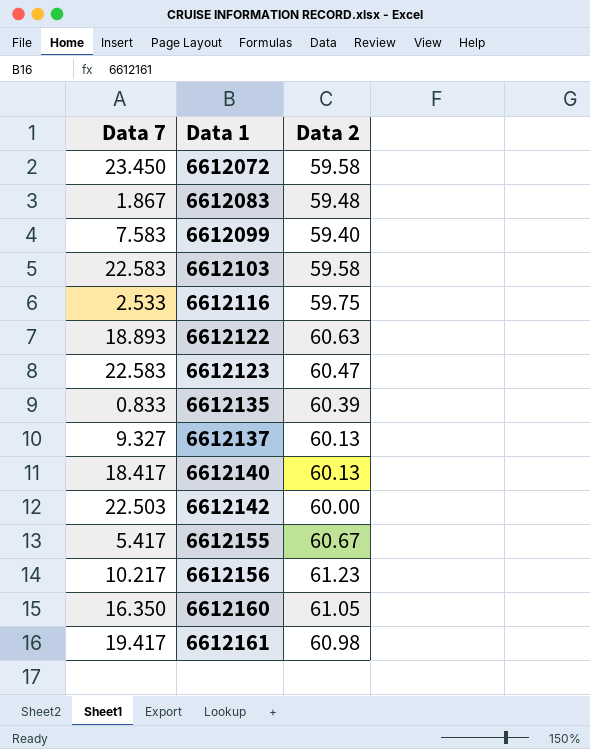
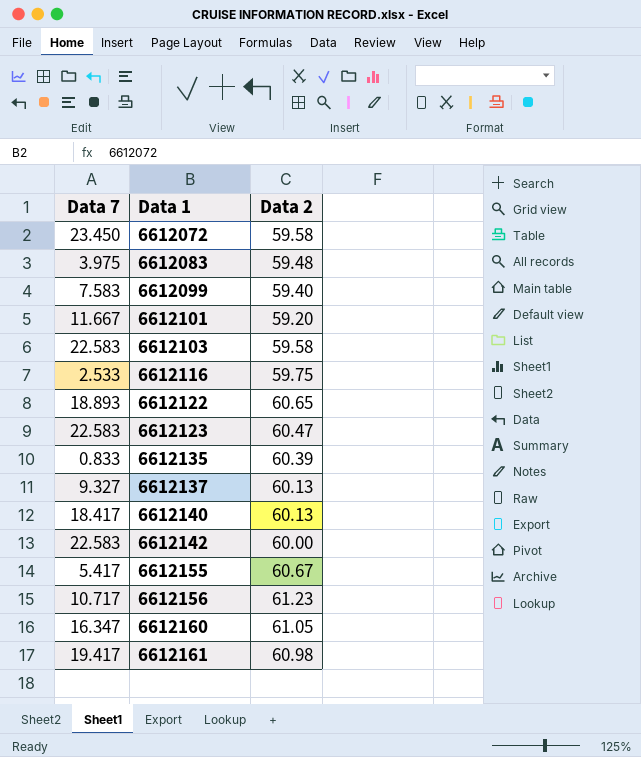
6612083 | Data 7: 1.867 -> 3.975
row 6612101: none -> 11.667 | 59.20
6612122 | Data 2: 60.63 -> 60.65
6612142 | Data 7: 22.503 -> 22.583
6612156 | Data 7: 10.217 -> 10.717
6612160 | Data 7: 16.350 -> 16.347

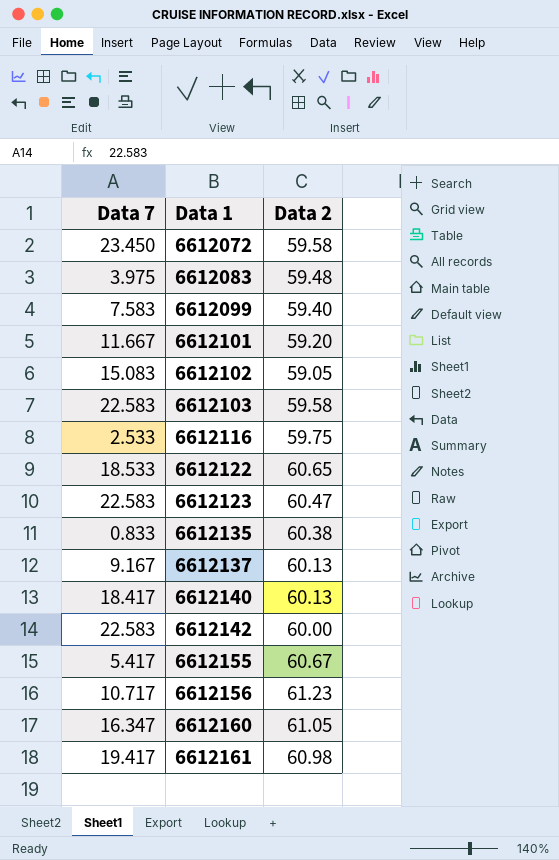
row 6612102: none -> 15.083 | 59.05
6612122 | Data 7: 18.893 -> 18.533
6612135 | Data 2: 60.39 -> 60.38
6612137 | Data 7: 9.327 -> 9.167

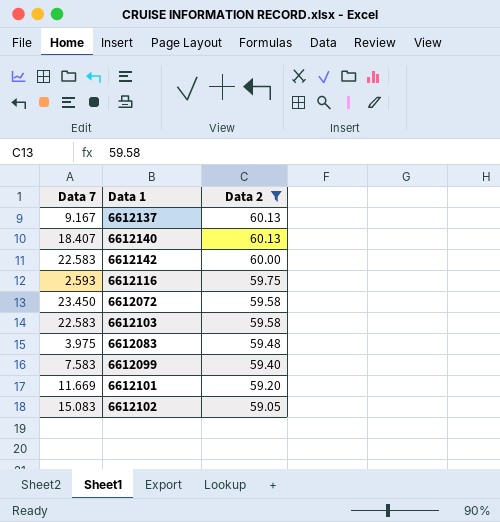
filter: none -> Data 2 <= 60.13
row order: Data 1 ascending -> Data 2 descending
6612140 | Data 7: 18.417 -> 18.407
6612116 | Data 7: 2.533 -> 2.593
6612101 | Data 7: 11.667 -> 11.669

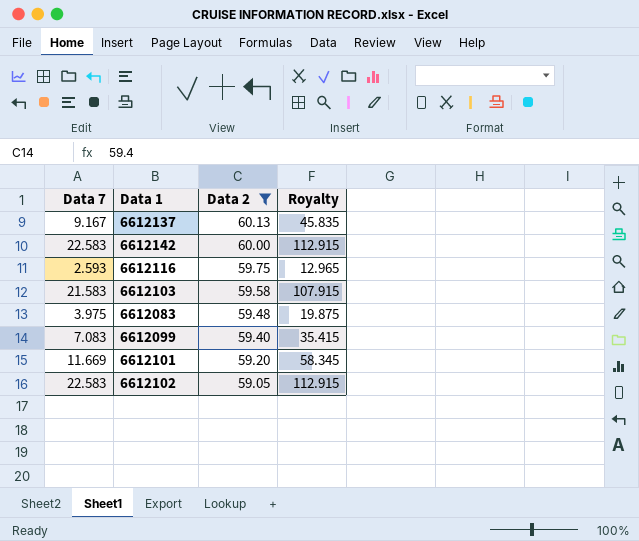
column Royalty | formula: none -> [Data 7] * 5
row 6612140: 18.407 | 60.13 -> none
row 6612072: 23.450 | 59.58 -> none
6612103 | Data 7: 22.583 -> 21.583
6612099 | Data 7: 7.583 -> 7.083
6612102 | Data 7: 15.083 -> 22.583

